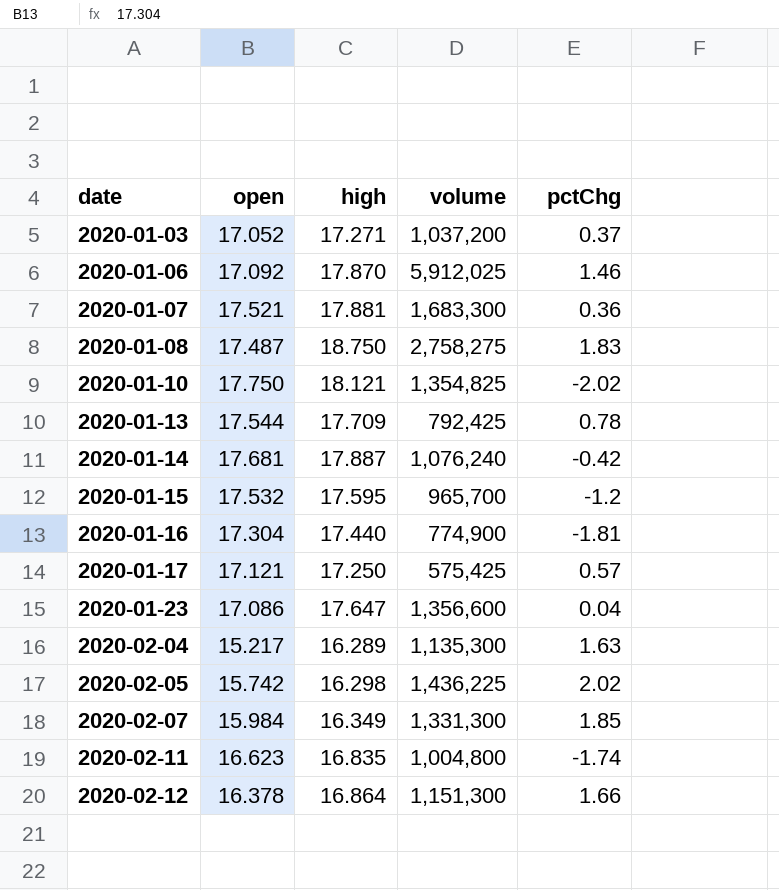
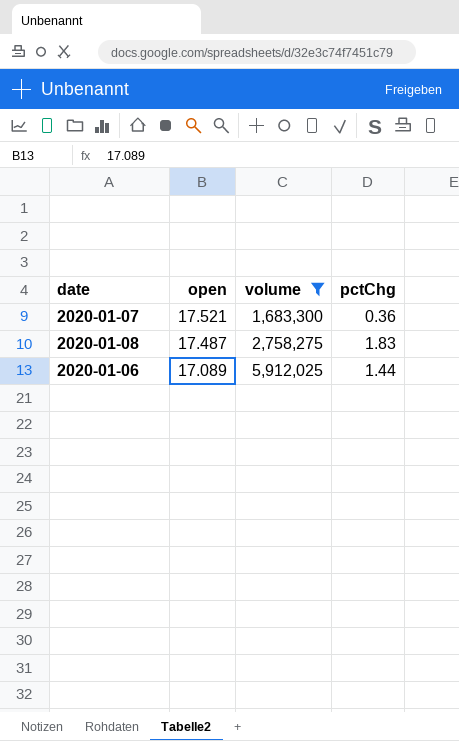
filter: none -> volume >= 1,683,300
row order: date ascending -> open descending
column high | position: 3 -> none
2020-01-06 | open: 17.092 -> 17.089
2020-01-06 | pctChg: 1.46 -> 1.44

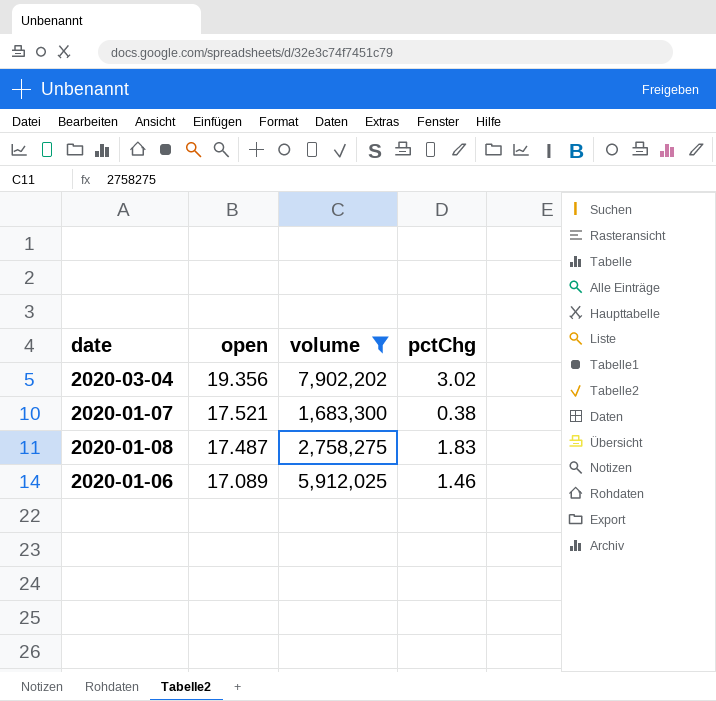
row 2020-03-04: none -> 19.356 | 7,902,202 | 3.02
2020-01-07 | pctChg: 0.36 -> 0.38
2020-01-06 | pctChg: 1.44 -> 1.46

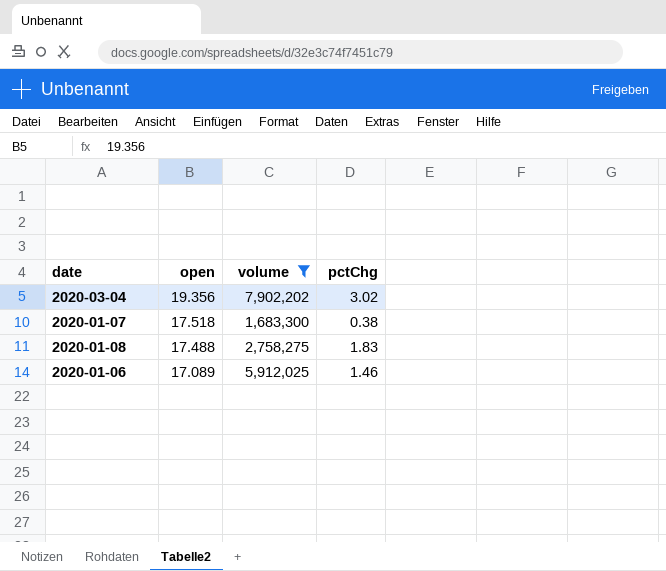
2020-01-07 | open: 17.521 -> 17.518
2020-01-08 | open: 17.487 -> 17.488

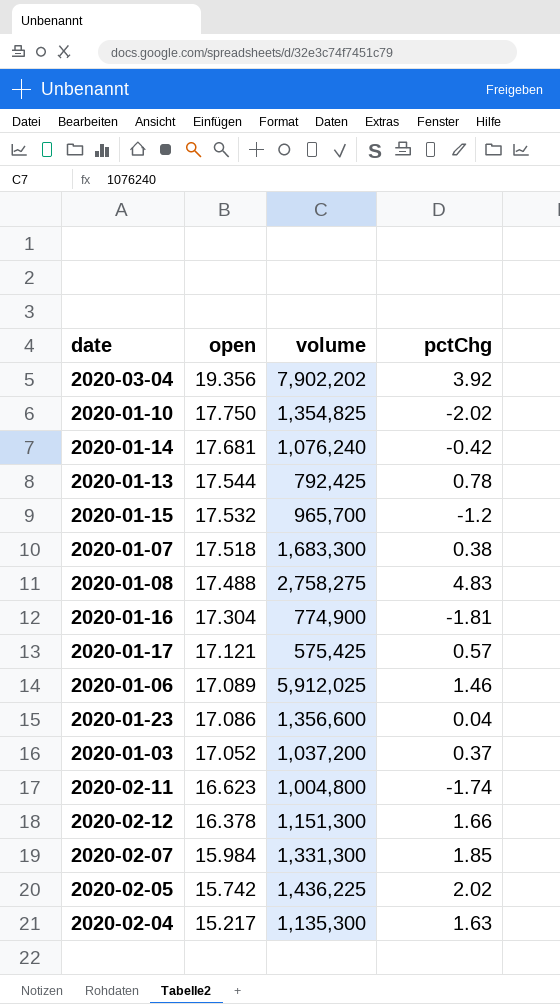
filter: volume >= 1,683,300 -> none
2020-03-04 | pctChg: 3.02 -> 3.92
2020-01-08 | pctChg: 1.83 -> 4.83

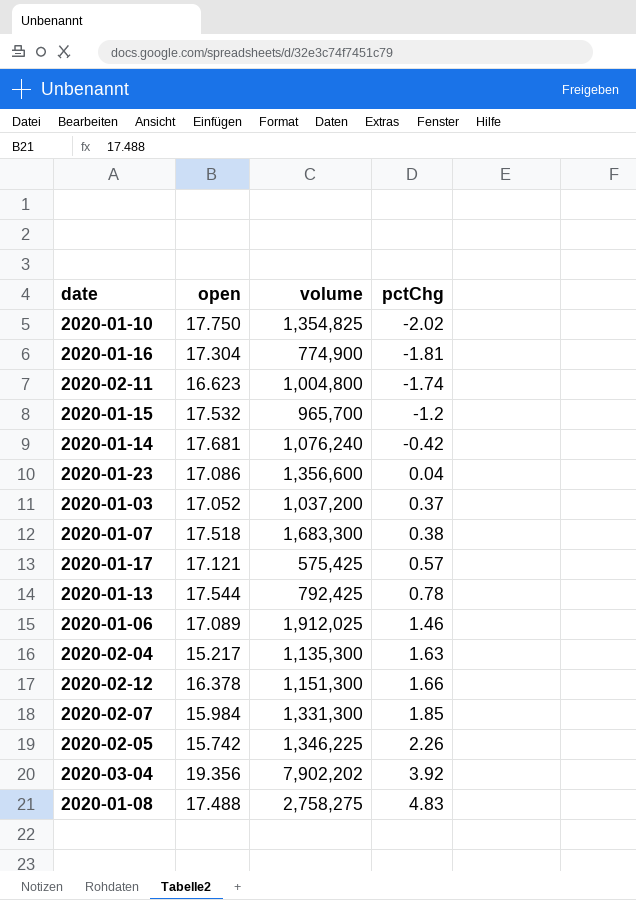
row order: open descending -> pctChg ascending
2020-01-06 | volume: 5,912,025 -> 1,912,025
2020-02-05 | volume: 1,436,225 -> 1,346,225
2020-02-05 | pctChg: 2.02 -> 2.26

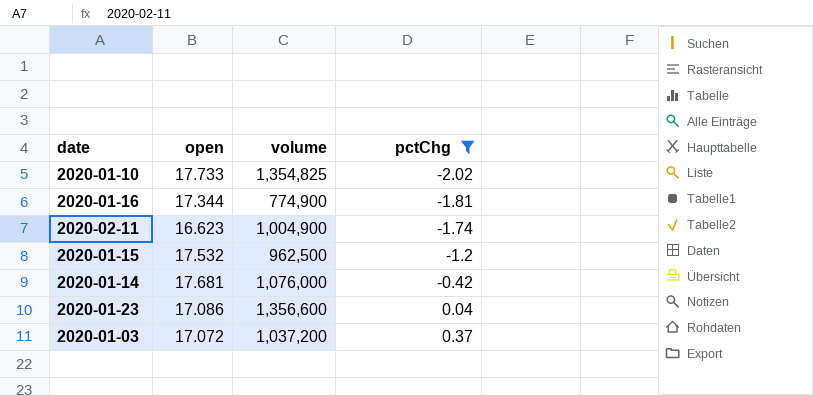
filter: none -> pctChg <= 0.37
2020-01-10 | open: 17.750 -> 17.733
2020-01-16 | open: 17.304 -> 17.344
2020-02-11 | volume: 1,004,800 -> 1,004,900
2020-01-15 | volume: 965,700 -> 962,500
2020-01-14 | volume: 1,076,240 -> 1,076,000
2020-01-03 | open: 17.052 -> 17.072

